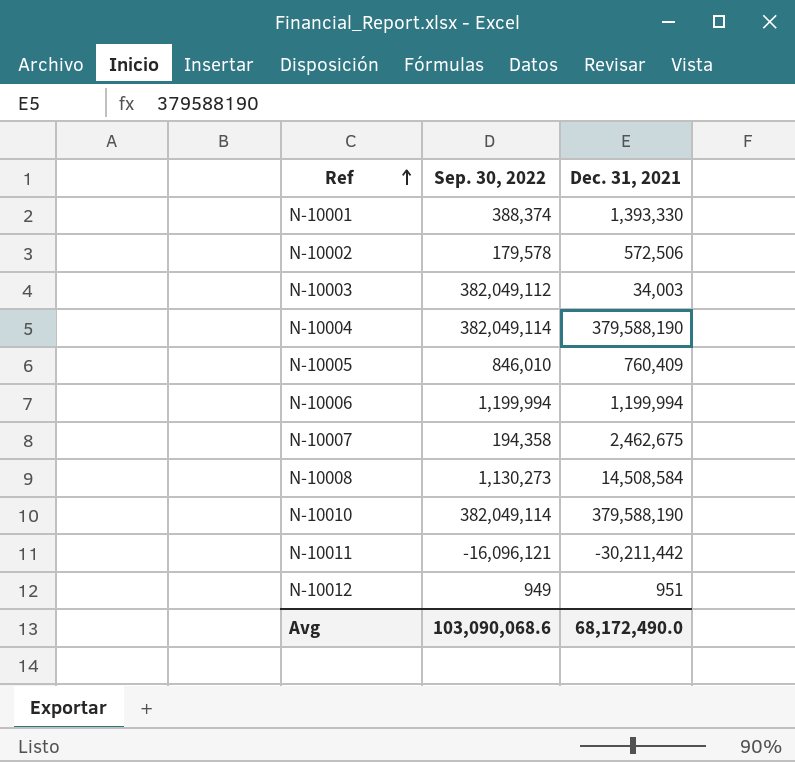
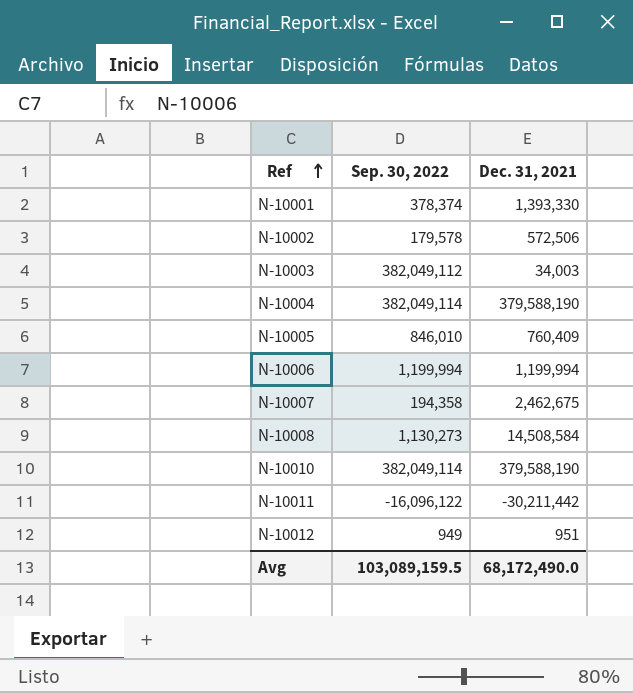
N-10001 | Sep. 30, 2022: 388,374 -> 378,374
N-10011 | Sep. 30, 2022: -16,096,121 -> -16,096,122
Avg | Sep. 30, 2022: 103,090,068.6 -> 103,089,159.5

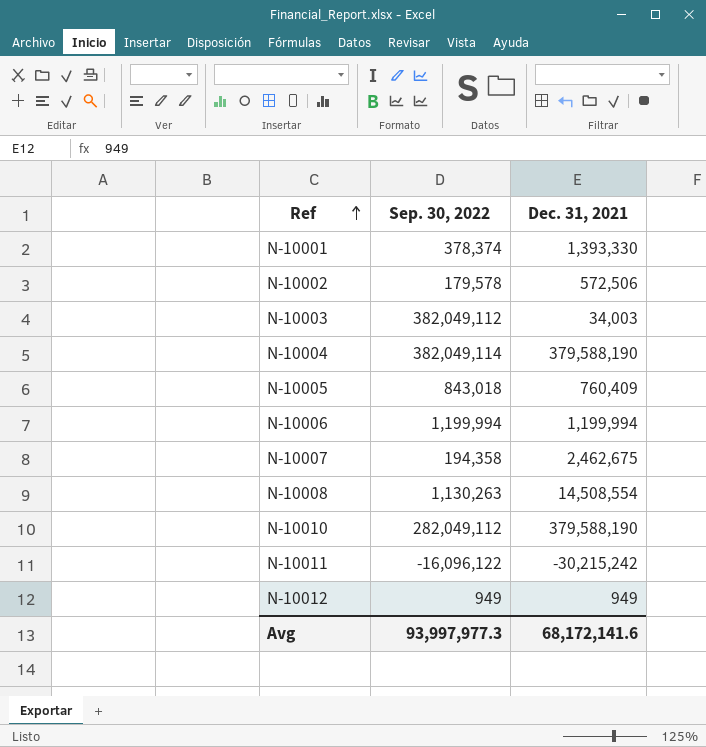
N-10005 | Sep. 30, 2022: 846,010 -> 843,018
N-10008 | Sep. 30, 2022: 1,130,273 -> 1,130,263
N-10008 | Dec. 31, 2021: 14,508,584 -> 14,508,554
N-10010 | Sep. 30, 2022: 382,049,114 -> 282,049,112
N-10011 | Dec. 31, 2021: -30,211,442 -> -30,215,242
N-10012 | Dec. 31, 2021: 951 -> 949
Avg | Sep. 30, 2022: 103,089,159.5 -> 93,997,977.3
Avg | Dec. 31, 2021: 68,172,490.0 -> 68,172,141.6

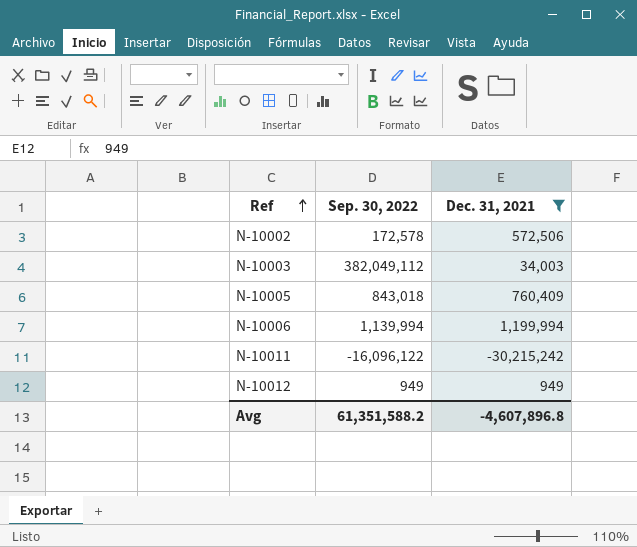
filter: none -> Dec. 31, 2021 <= 1,199,994
N-10002 | Sep. 30, 2022: 179,578 -> 172,578
N-10006 | Sep. 30, 2022: 1,199,994 -> 1,139,994
Avg | Sep. 30, 2022: 93,997,977.3 -> 61,351,588.2
Avg | Dec. 31, 2021: 68,172,141.6 -> -4,607,896.8

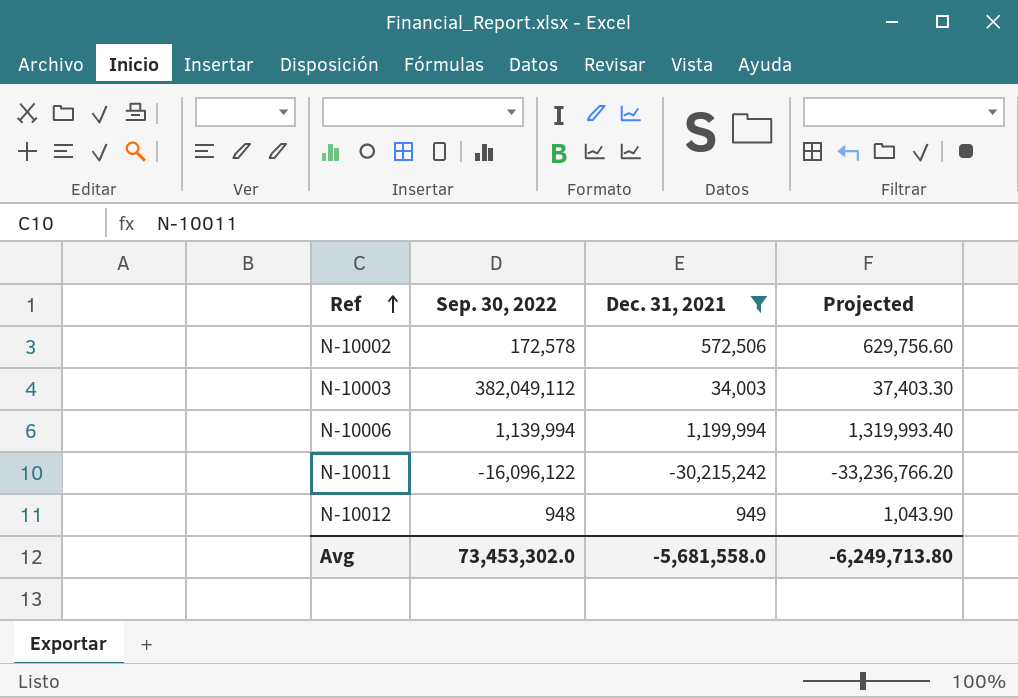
column Projected | formula: none -> [Dec. 31, 2021] * 1.1
row N-10005: 843,018 | 760,409 -> none
N-10012 | Sep. 30, 2022: 949 -> 948
Avg | Sep. 30, 2022: 61,351,588.2 -> 73,453,302.0
Avg | Dec. 31, 2021: -4,607,896.8 -> -5,681,558.0

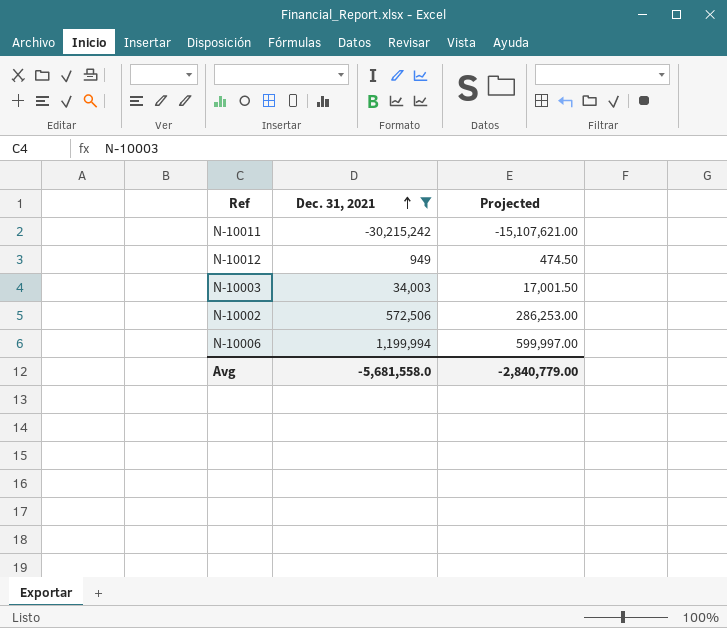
row order: Ref ascending -> Dec. 31, 2021 ascending
column Sep. 30, 2022 | position: 2 -> none
column Projected | formula: [Dec. 31, 2021] * 1.1 -> [Dec. 31, 2021] * 0.5
Avg | Projected: -6,249,713.80 -> -2,840,779.00

